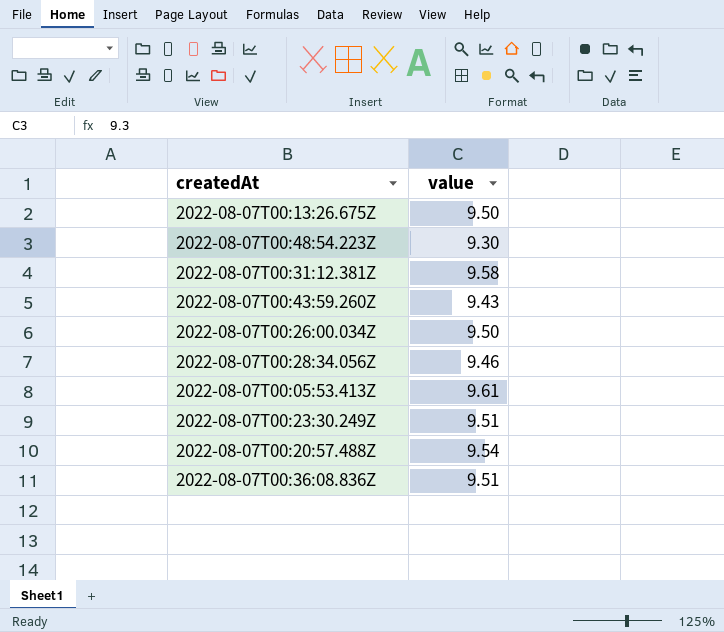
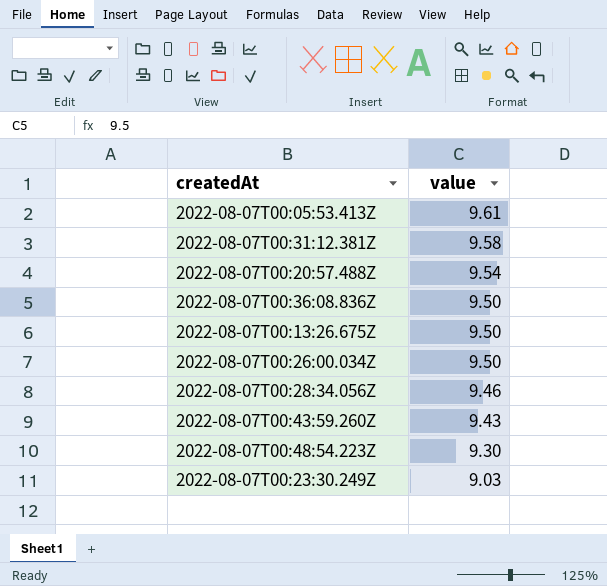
row order: none -> value descending
2022-08-07T00:36:08.836Z | value: 9.51 -> 9.50
2022-08-07T00:23:30.249Z | value: 9.51 -> 9.03

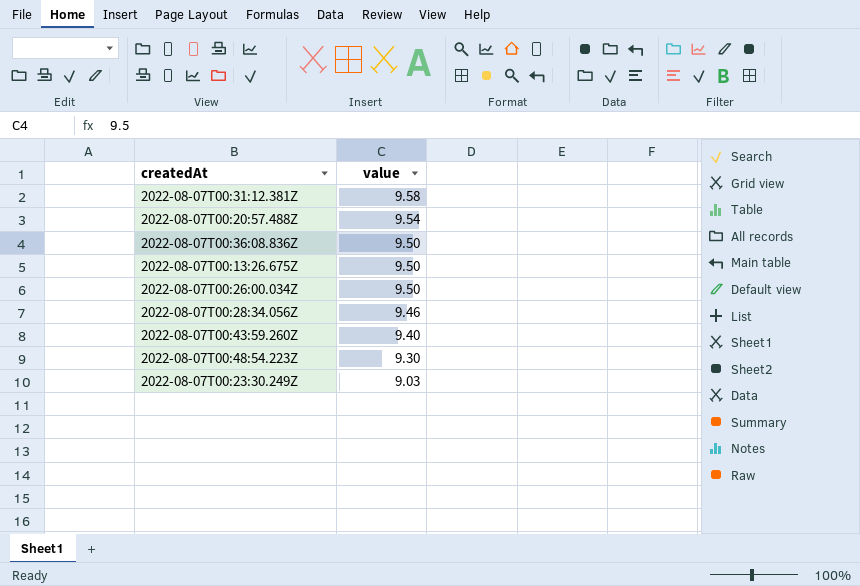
row 2022-08-07T00:05:53.413Z: 9.61 -> none
2022-08-07T00:43:59.260Z | value: 9.43 -> 9.40

